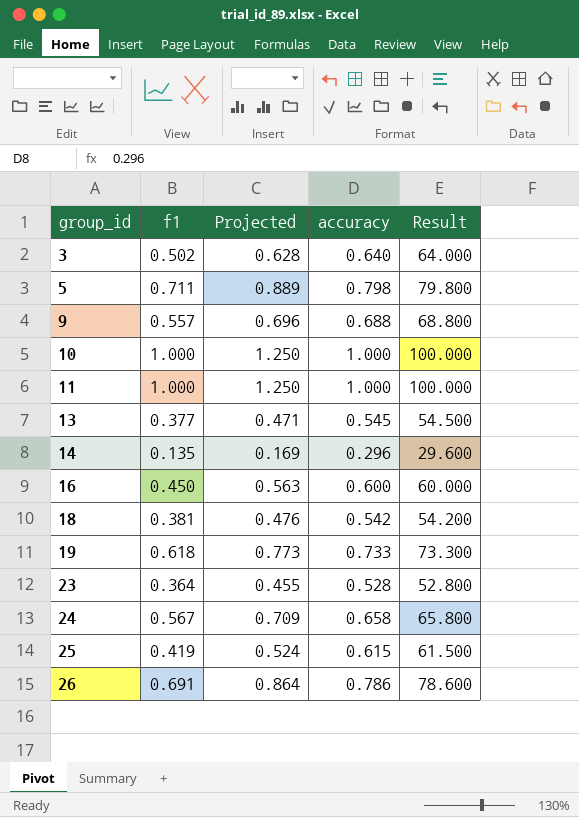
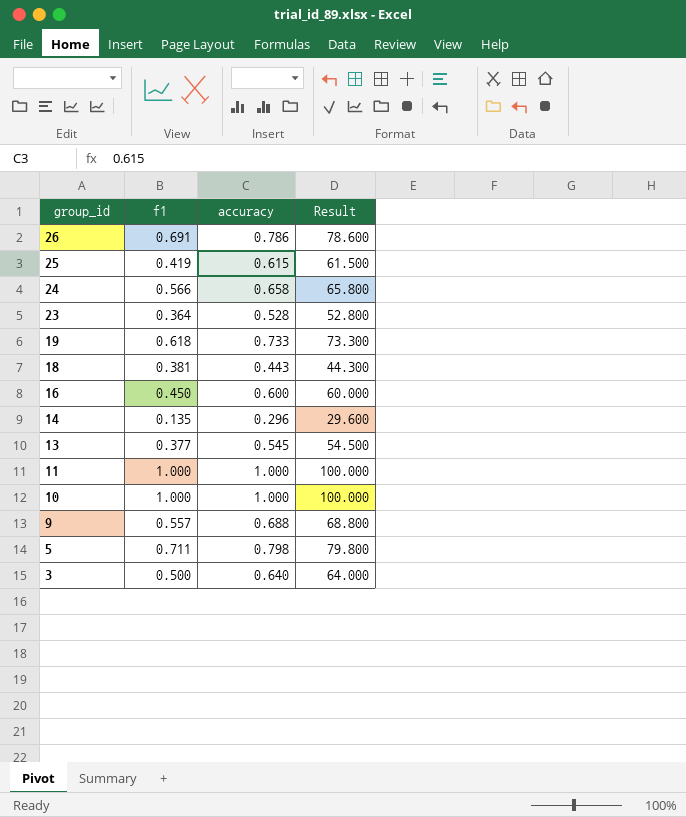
row order: group_id ascending -> group_id descending
column Projected | formula: [f1] * 1.25 -> none
24 | f1: 0.567 -> 0.566
18 | accuracy: 0.542 -> 0.443
18 | Result: 54.200 -> 44.300
3 | f1: 0.502 -> 0.500

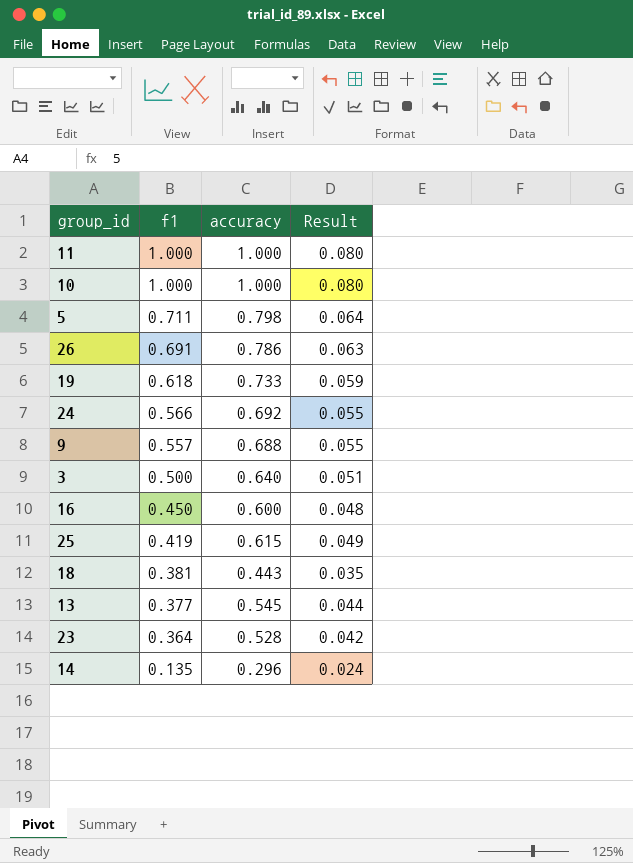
row order: group_id descending -> f1 descending
column Result | formula: [accuracy] * 100 -> [accuracy] * 0.08
24 | accuracy: 0.658 -> 0.692

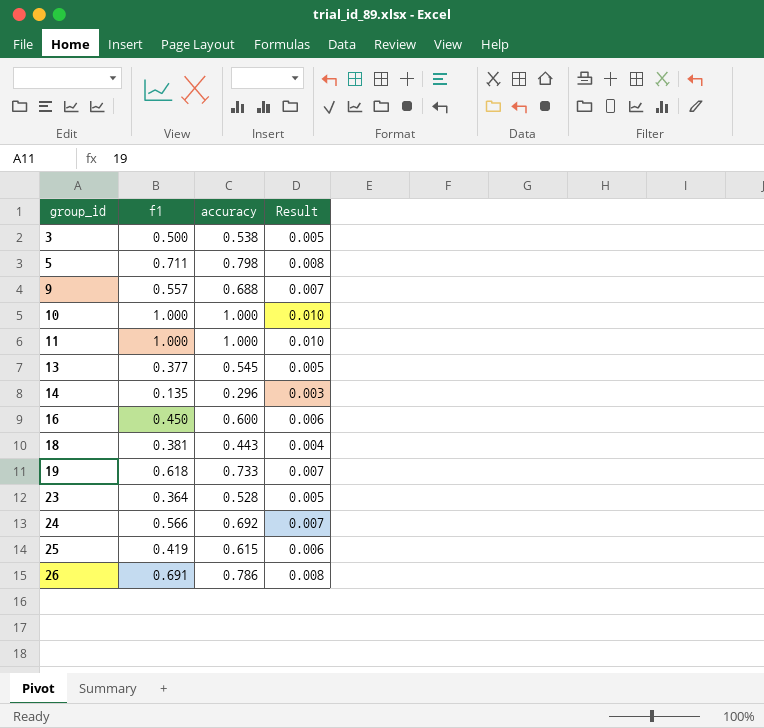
row order: f1 descending -> group_id ascending
column Result | formula: [accuracy] * 0.08 -> [accuracy] * 0.01
3 | accuracy: 0.640 -> 0.538

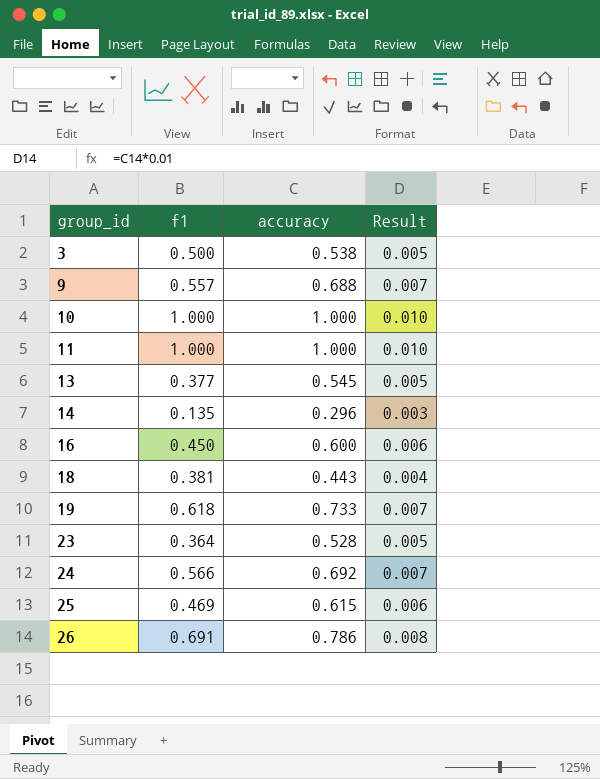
row 5: 0.711 | 0.798 | 0.008 -> none
25 | f1: 0.419 -> 0.469

